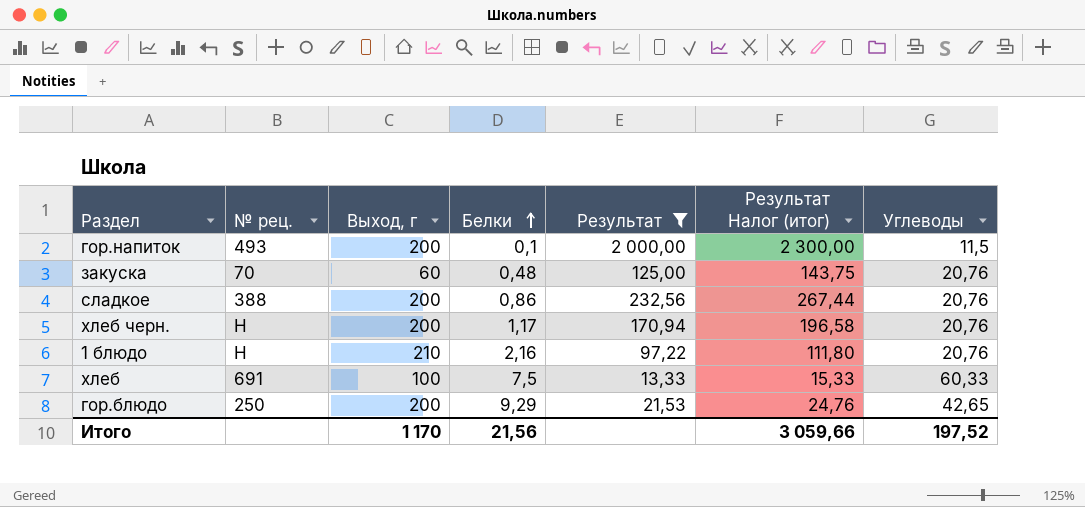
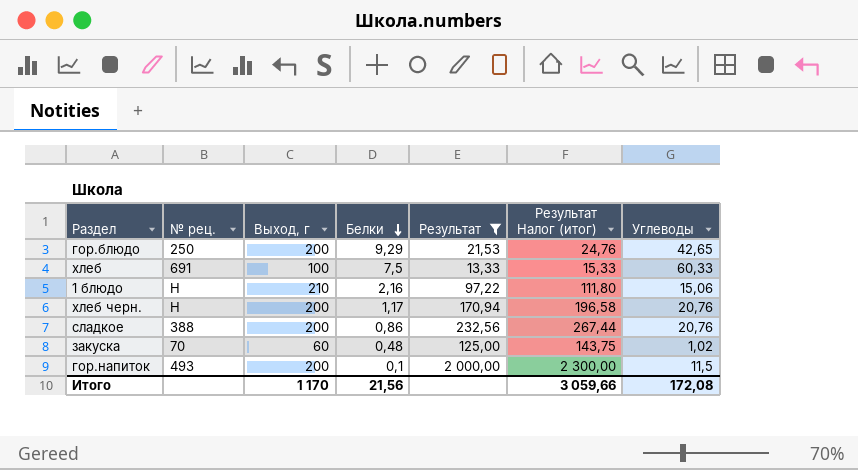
row order: Белки ascending -> Белки descending
1 блюдо | Углеводы: 20,76 -> 15,06
закуска | Углеводы: 20,76 -> 1,02
Итого | Углеводы: 197,52 -> 172,08

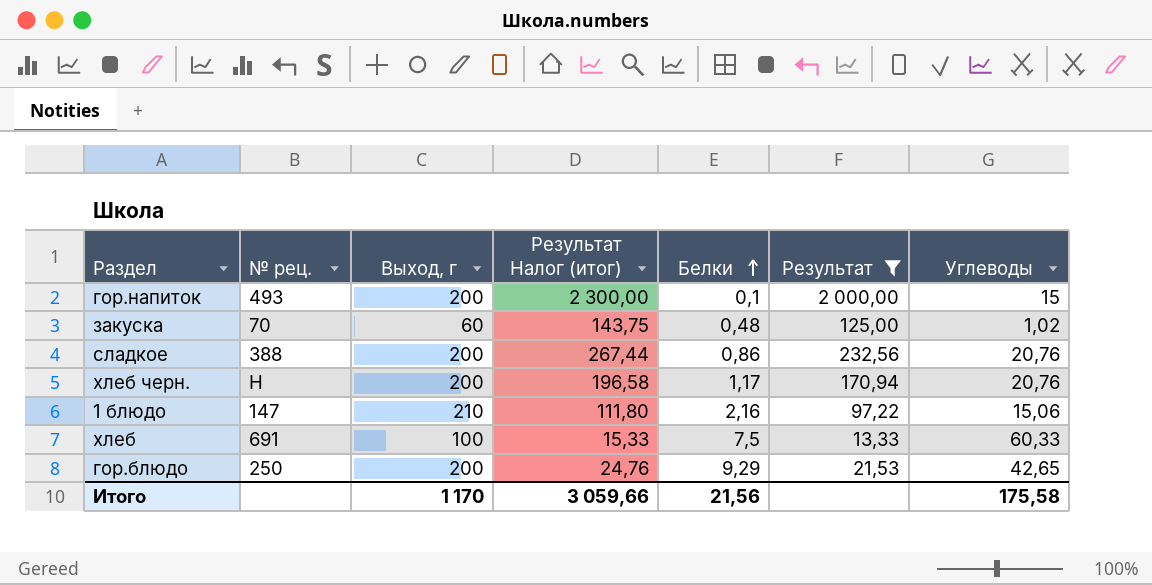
row order: Белки descending -> Белки ascending
column Результат Налог (итог) | position: 6 -> 4
гор.напиток | Углеводы: 11,5 -> 15
1 блюдо | № рец.: Н -> 147
Итого | Углеводы: 172,08 -> 175,58

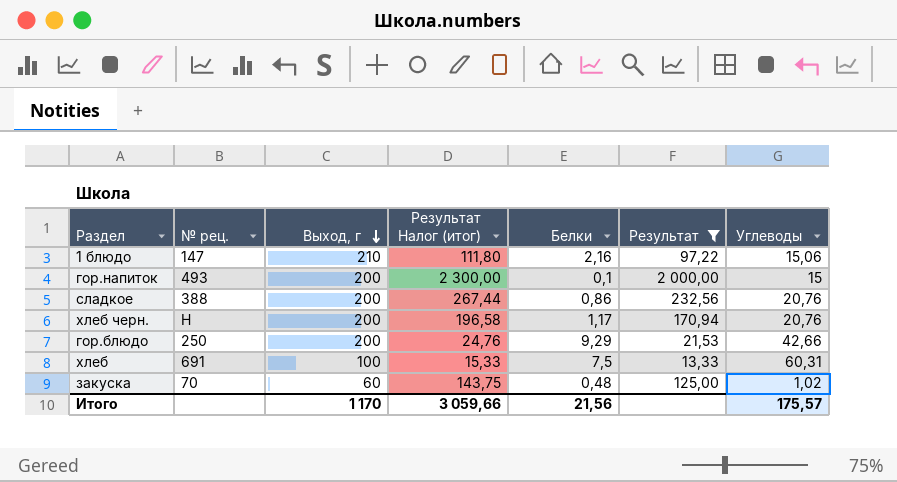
row order: Белки ascending -> Выход, г descending
гор.блюдо | Углеводы: 42,65 -> 42,66
хлеб | Углеводы: 60,33 -> 60,31
Итого | Углеводы: 175,58 -> 175,57

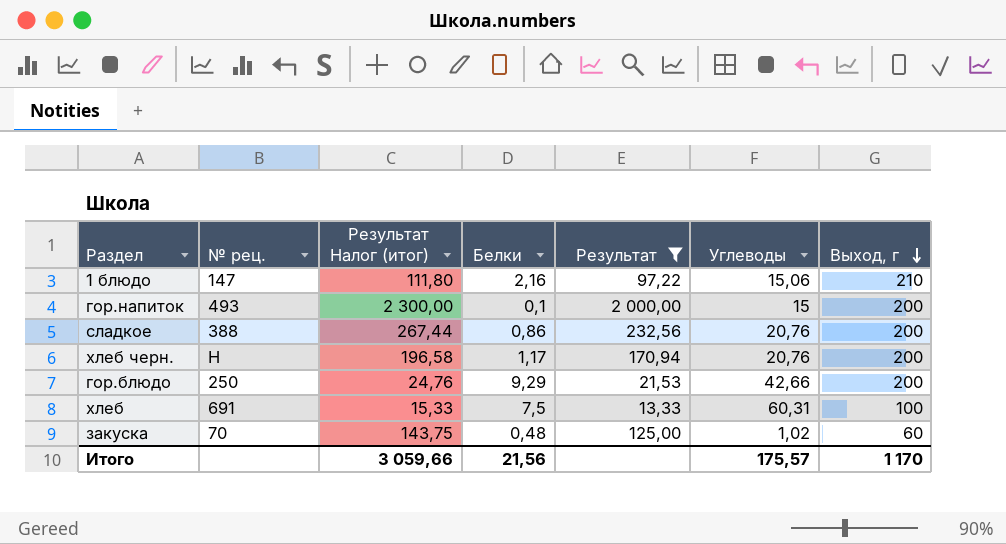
column Выход, г | position: 3 -> 7

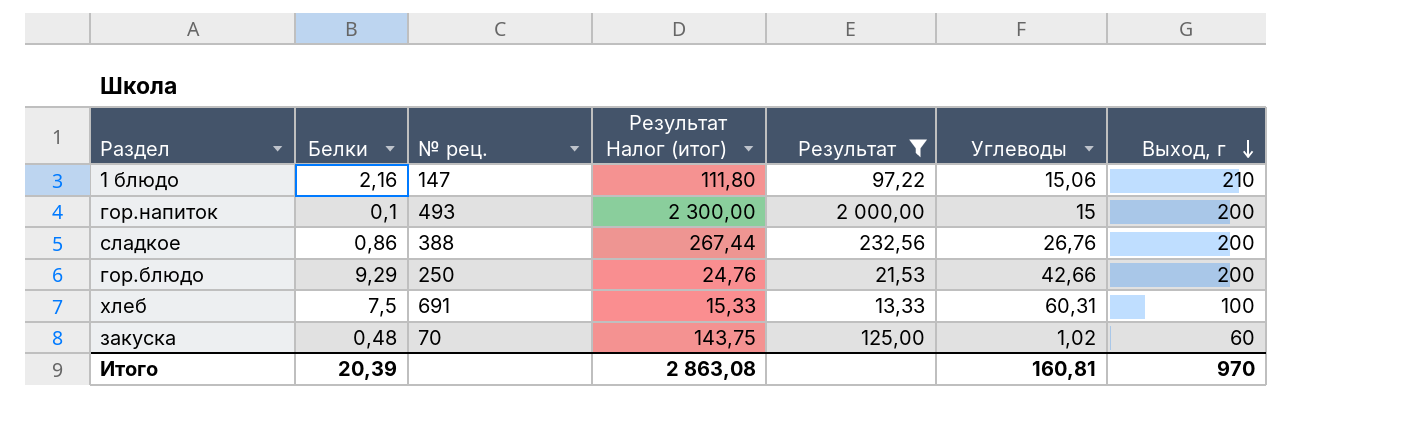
column Белки | position: 4 -> 2
row хлеб черн.: Н | 196,58 | 1,17 | 170,94 | 20,76 | 200 -> none
сладкое | Углеводы: 20,76 -> 26,76
Итого | Белки: 21,56 -> 20,39
Итого | Результат Налог (итог): 3 059,66 -> 2 863,08
Итого | Углеводы: 175,57 -> 160,81
Итого | Выход, г: 1 170 -> 970

